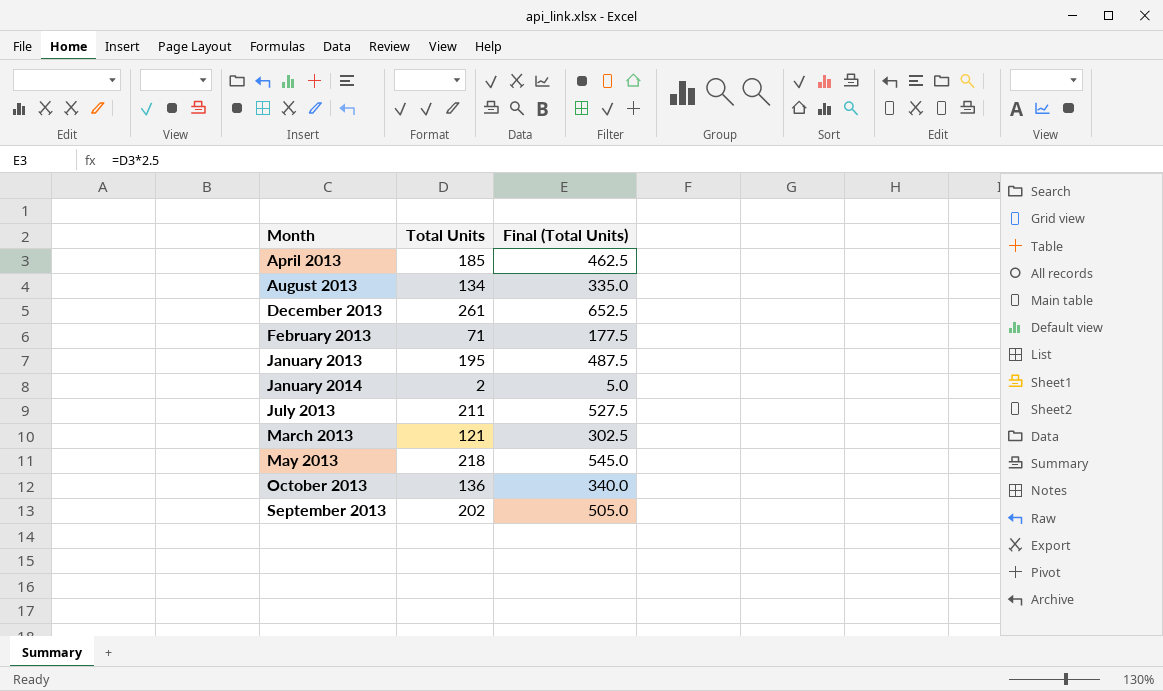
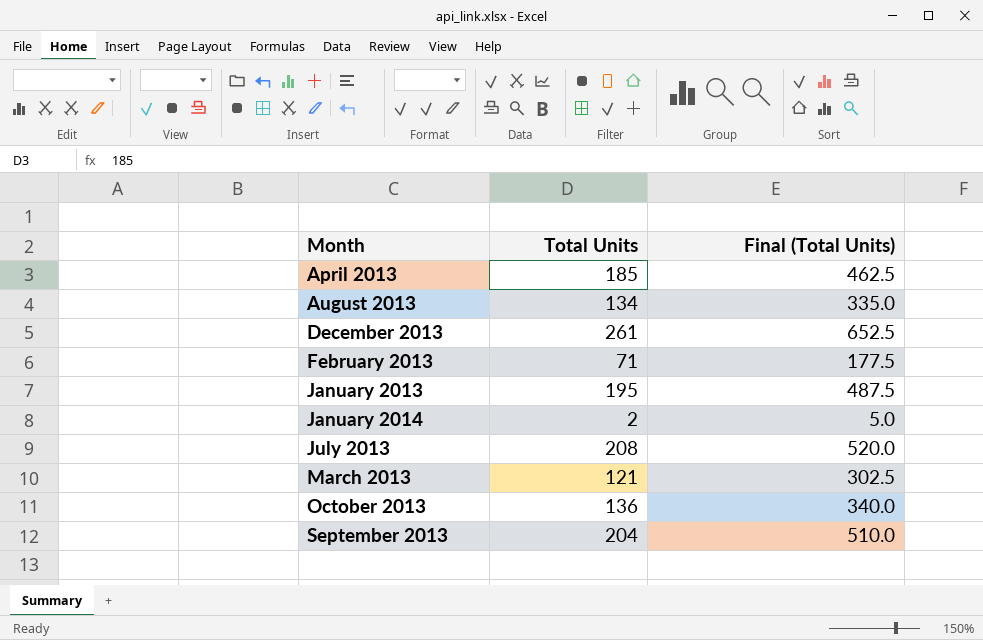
row May 2013: 218 | 545.0 -> none
July 2013 | Total Units: 211 -> 208
July 2013 | Final (Total Units): 527.5 -> 520.0
September 2013 | Total Units: 202 -> 204
September 2013 | Final (Total Units): 505.0 -> 510.0

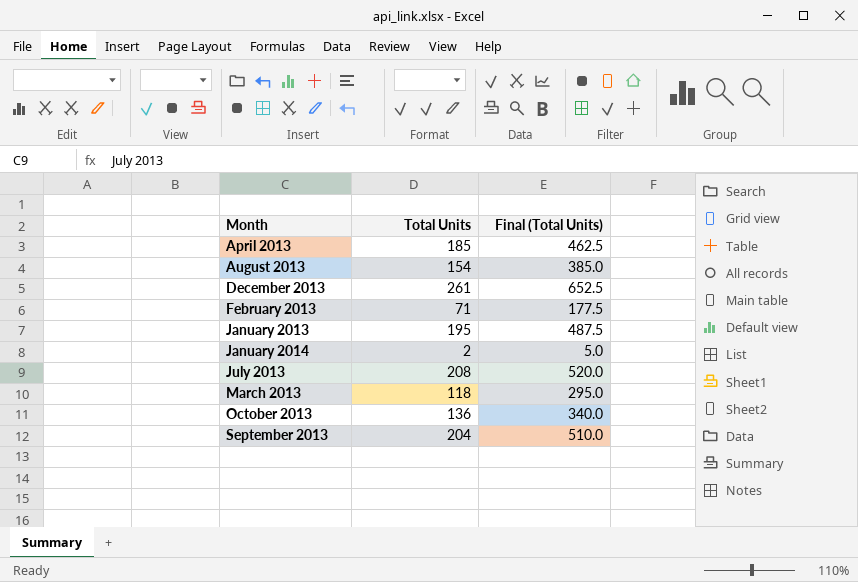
August 2013 | Total Units: 134 -> 154
August 2013 | Final (Total Units): 335.0 -> 385.0
March 2013 | Total Units: 121 -> 118
March 2013 | Final (Total Units): 302.5 -> 295.0

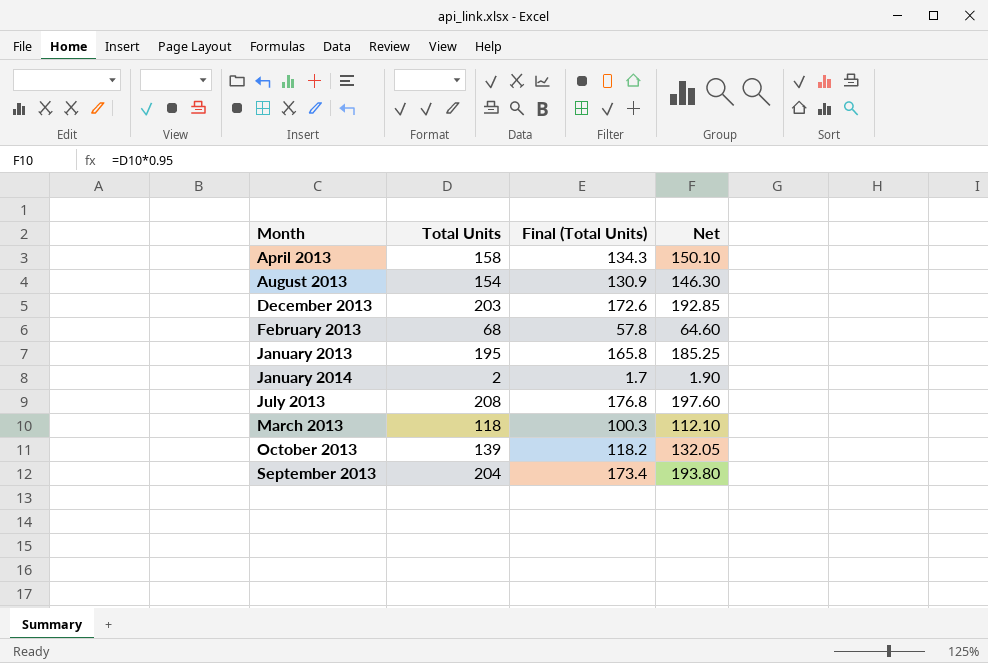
column Final (Total Units) | formula: [Total Units] * 2.5 -> [Total Units] * 0.85
column Net | formula: none -> [Total Units] * 0.95
April 2013 | Total Units: 185 -> 158
December 2013 | Total Units: 261 -> 203
February 2013 | Total Units: 71 -> 68
October 2013 | Total Units: 136 -> 139

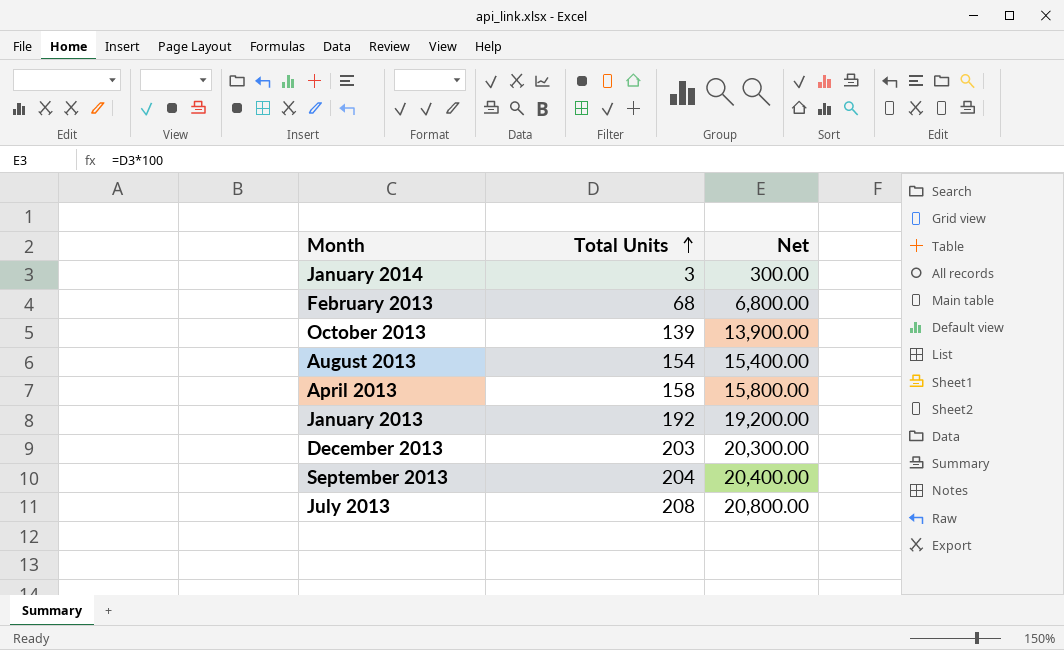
row order: none -> Total Units ascending
column Final (Total Units) | formula: [Total Units] * 0.85 -> none
column Net | formula: [Total Units] * 0.95 -> [Total Units] * 100
row March 2013: 118 | 100.3 | 112.10 -> none
January 2014 | Total Units: 2 -> 3
January 2013 | Total Units: 195 -> 192

